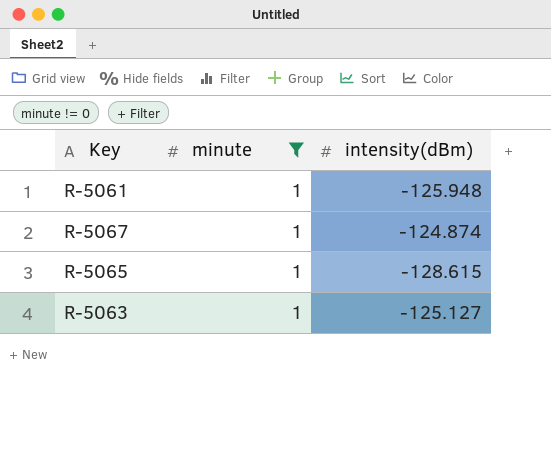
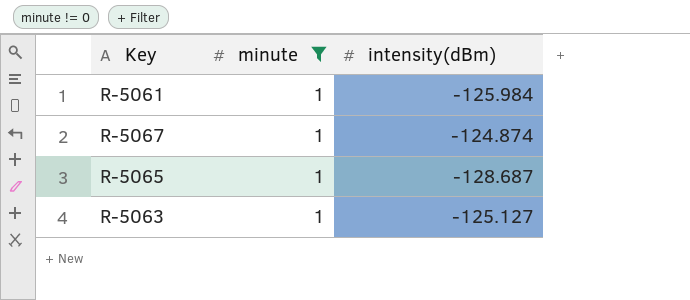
R-5061 | intensity(dBm): -125.948 -> -125.984
R-5065 | intensity(dBm): -128.615 -> -128.687

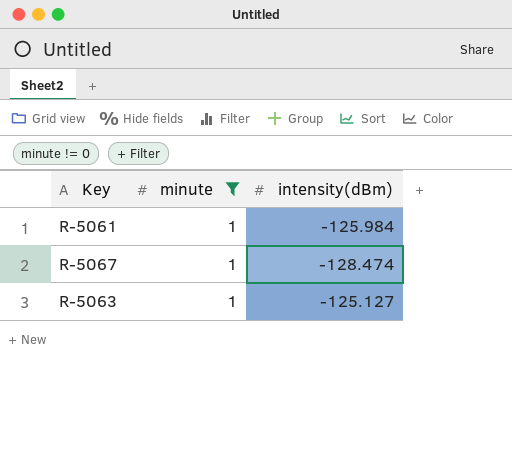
row R-5065: 1 | -128.687 -> none
R-5067 | intensity(dBm): -124.874 -> -128.474

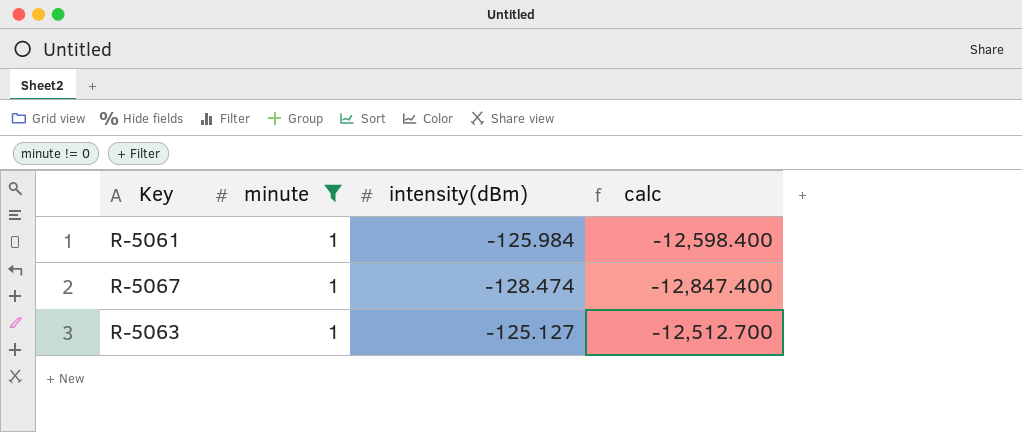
column calc | formula: none -> [intensity(dBm)] * 100

